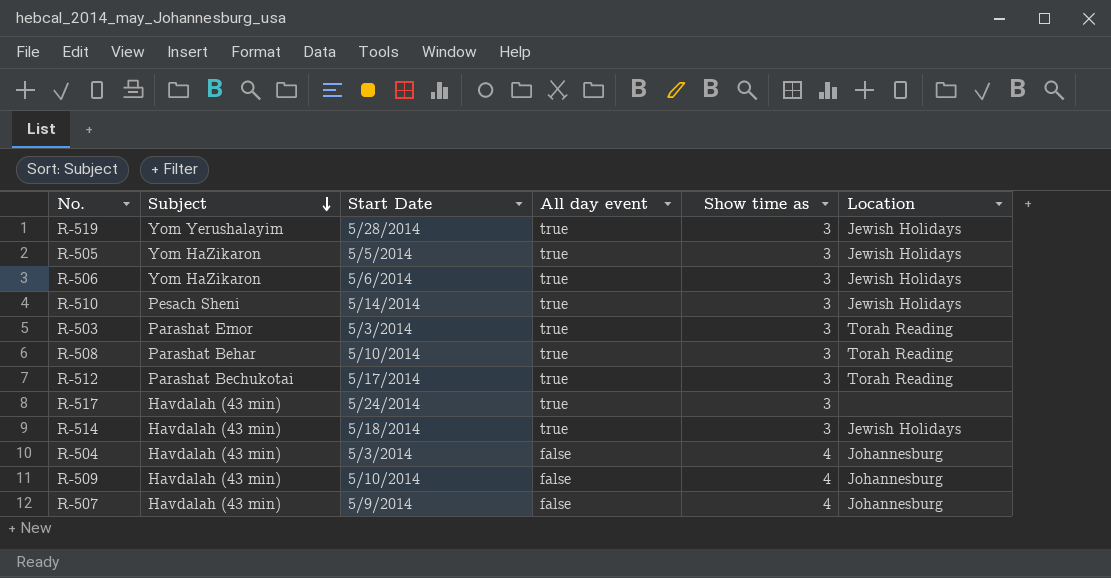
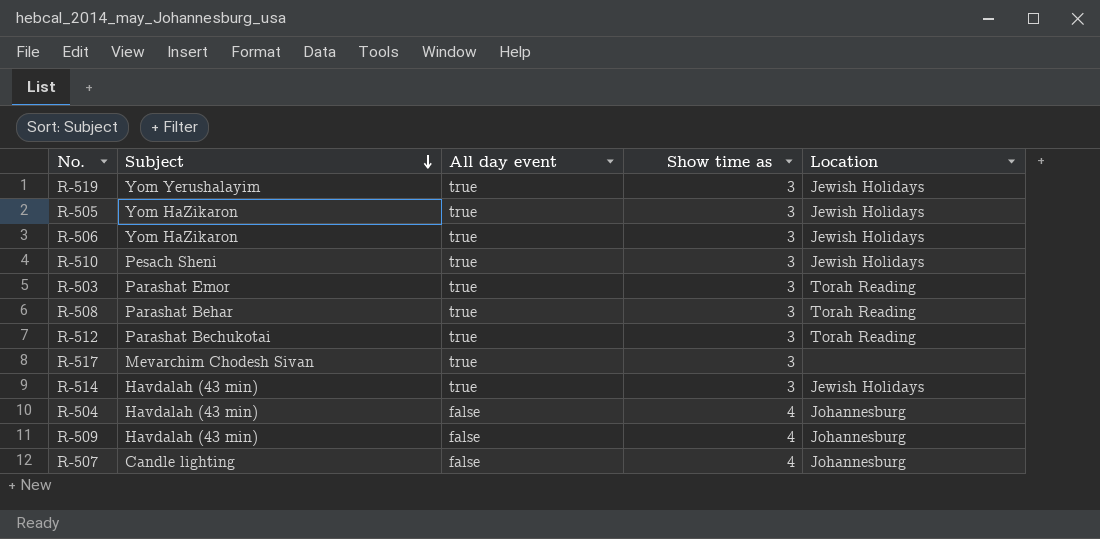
column Start Date | position: 3 -> none
R-517 | Subject: Havdalah (43 min) -> Mevarchim Chodesh Sivan
R-507 | Subject: Havdalah (43 min) -> Candle lighting

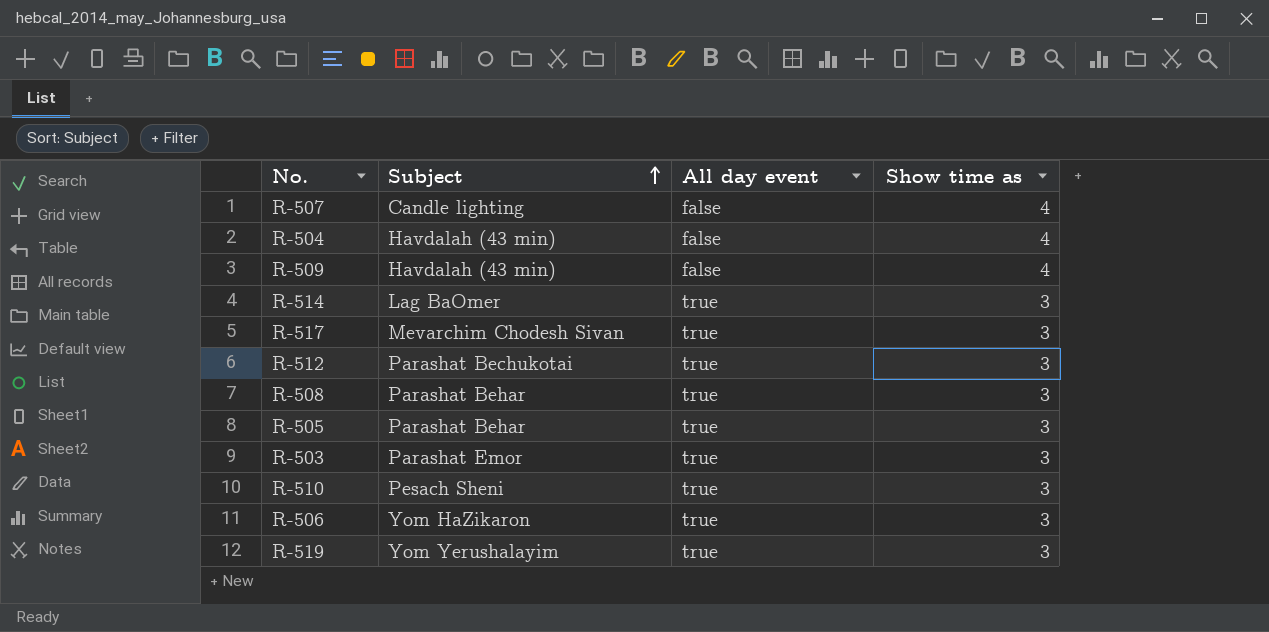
row order: Subject descending -> Subject ascending
column Location | position: 5 -> none
R-514 | Subject: Havdalah (43 min) -> Lag BaOmer
R-505 | Subject: Yom HaZikaron -> Parashat Behar

